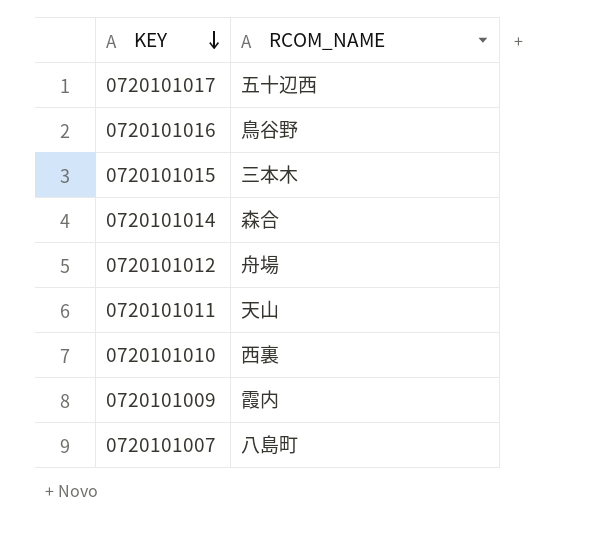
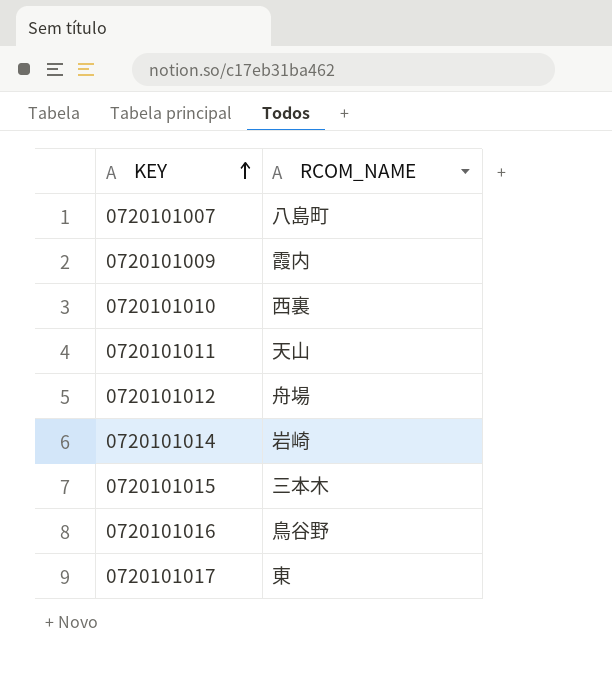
row order: KEY descending -> KEY ascending
0720101014 | RCOM_NAME: 森合 -> 岩崎
0720101017 | RCOM_NAME: 五十辺西 -> 東

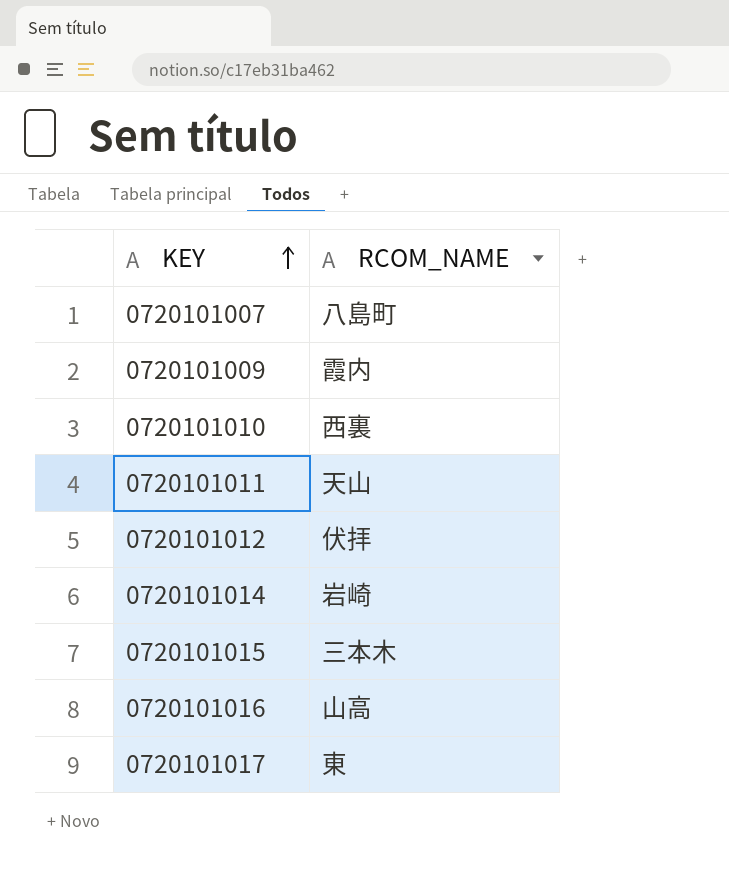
0720101012 | RCOM_NAME: 舟場 -> 伏拝
0720101016 | RCOM_NAME: 鳥谷野 -> 山高

